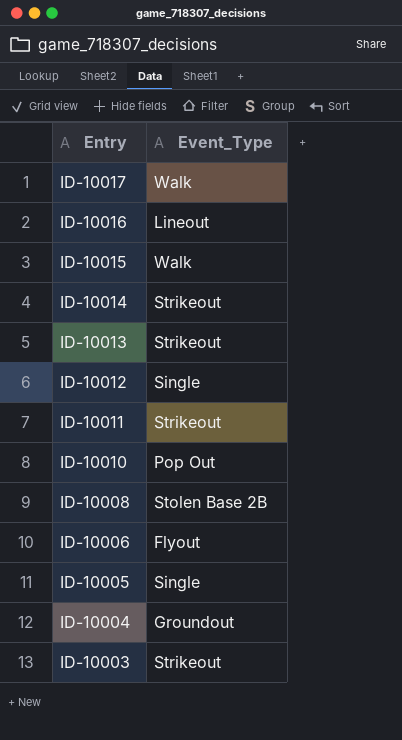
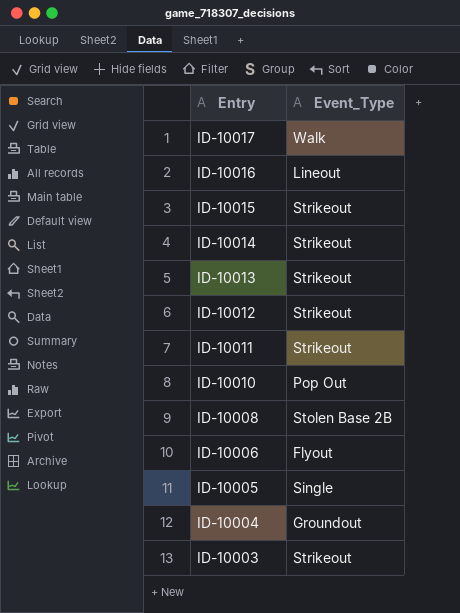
ID-10015 | Event_Type: Walk -> Strikeout
ID-10012 | Event_Type: Single -> Strikeout

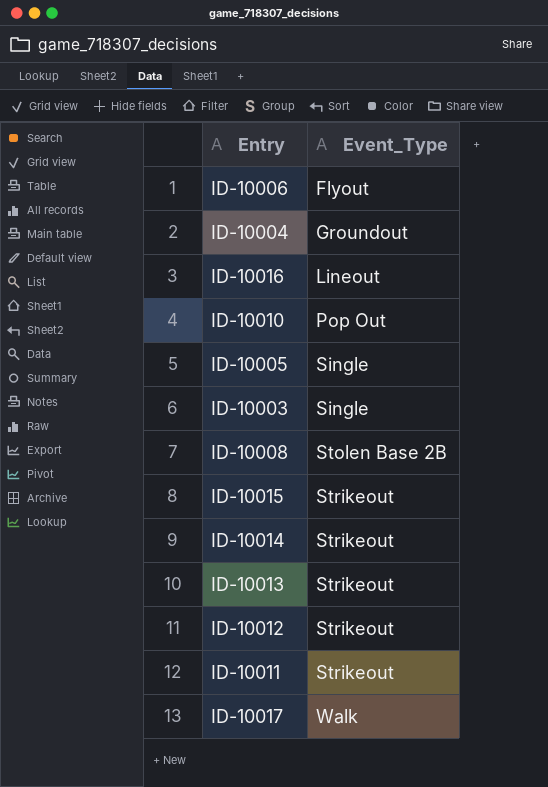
row order: Entry descending -> Event_Type ascending
ID-10003 | Event_Type: Strikeout -> Single

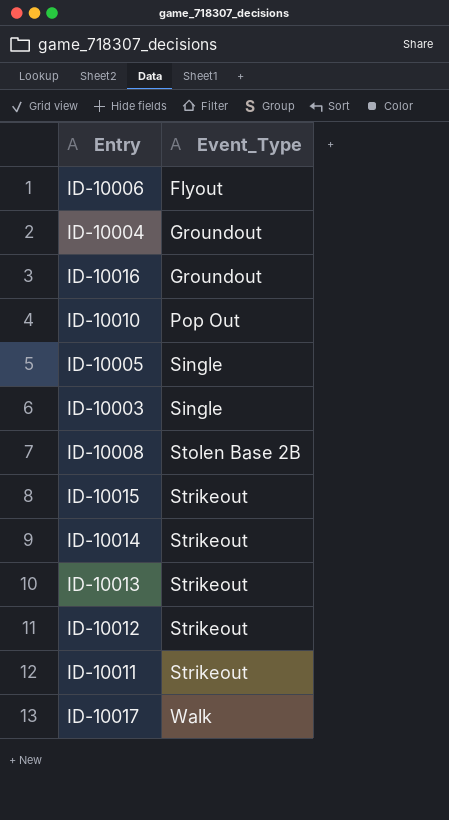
ID-10016 | Event_Type: Lineout -> Groundout

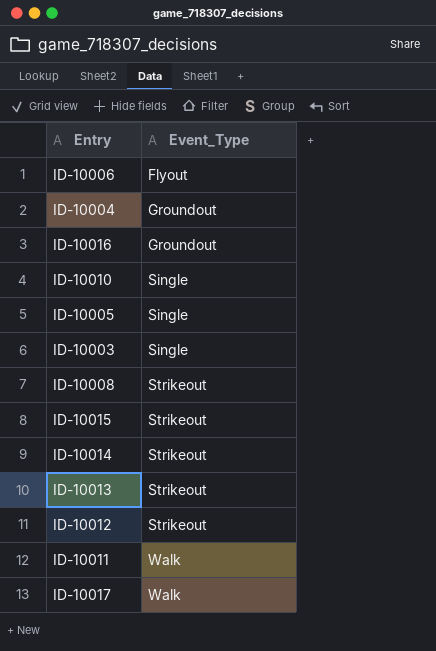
ID-10010 | Event_Type: Pop Out -> Single
ID-10008 | Event_Type: Stolen Base 2B -> Strikeout
ID-10011 | Event_Type: Strikeout -> Walk

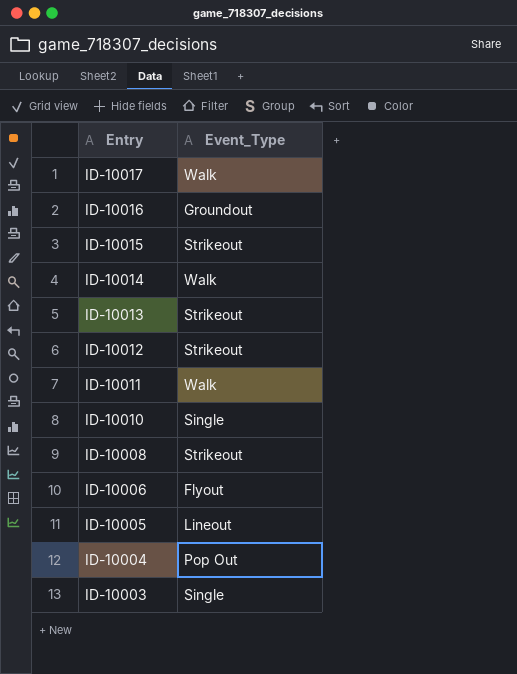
row order: Event_Type ascending -> Entry descending
ID-10014 | Event_Type: Strikeout -> Walk
ID-10005 | Event_Type: Single -> Lineout
ID-10004 | Event_Type: Groundout -> Pop Out

